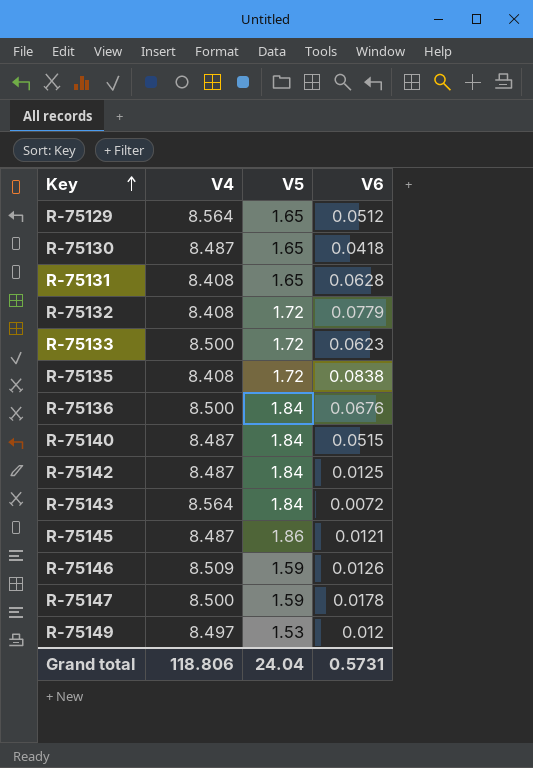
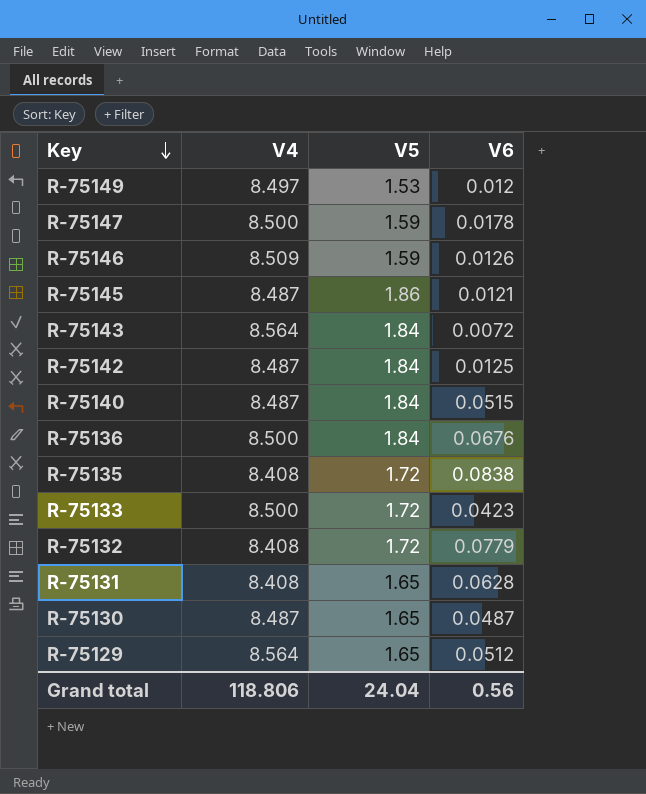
row order: Key ascending -> Key descending
R-75133 | V6: 0.0623 -> 0.0423
R-75130 | V6: 0.0418 -> 0.0487
Grand total | V6: 0.5731 -> 0.56

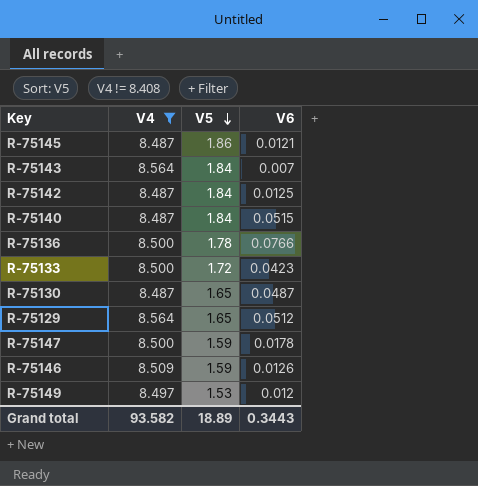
filter: none -> V4 != 8.408
row order: Key descending -> V5 descending
R-75143 | V6: 0.0072 -> 0.007
R-75136 | V5: 1.84 -> 1.78
R-75136 | V6: 0.0676 -> 0.0766
Grand total | V4: 118.806 -> 93.582
Grand total | V5: 24.04 -> 18.89
Grand total | V6: 0.56 -> 0.3443

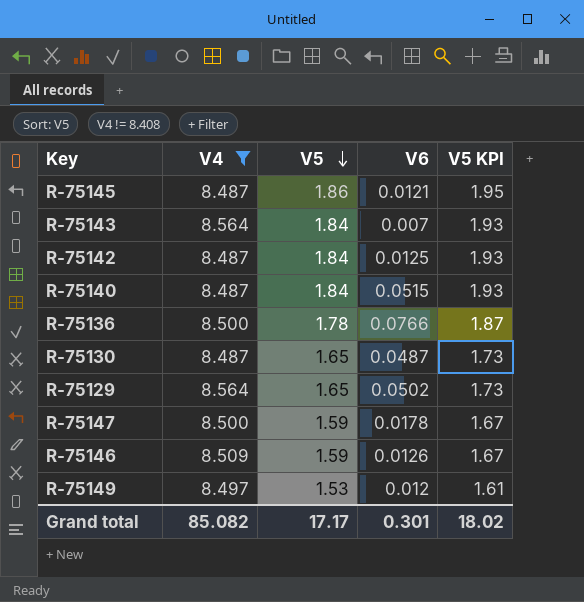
column V5 KPI | formula: none -> [V5] * 1.05
row R-75133: 8.500 | 1.72 | 0.0423 -> none
R-75129 | V6: 0.0512 -> 0.0502
Grand total | V4: 93.582 -> 85.082
Grand total | V5: 18.89 -> 17.17
Grand total | V6: 0.3443 -> 0.301

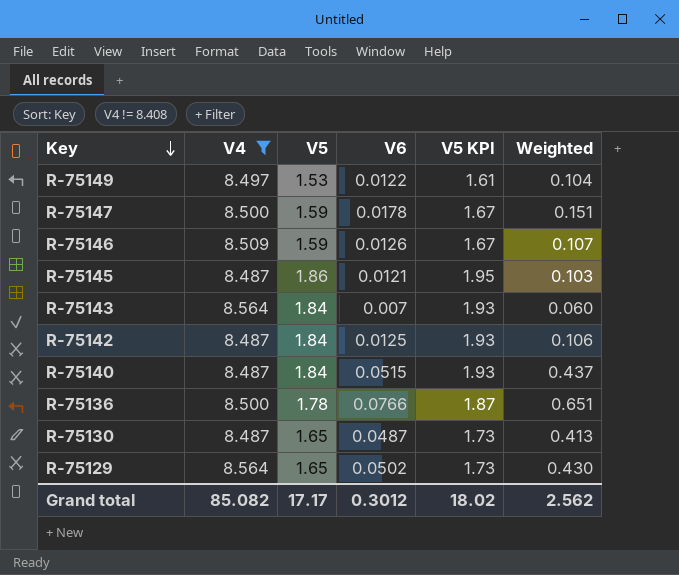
row order: V5 descending -> Key descending
column Weighted | formula: none -> [V4] * [V6]
R-75149 | V6: 0.012 -> 0.0122
Grand total | V6: 0.301 -> 0.3012

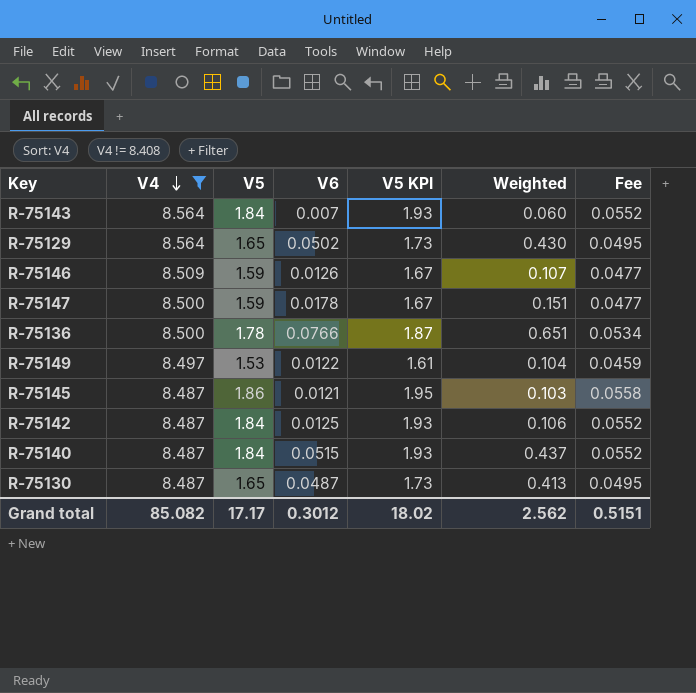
row order: Key descending -> V4 descending
column Fee | formula: none -> [V5] * 0.03

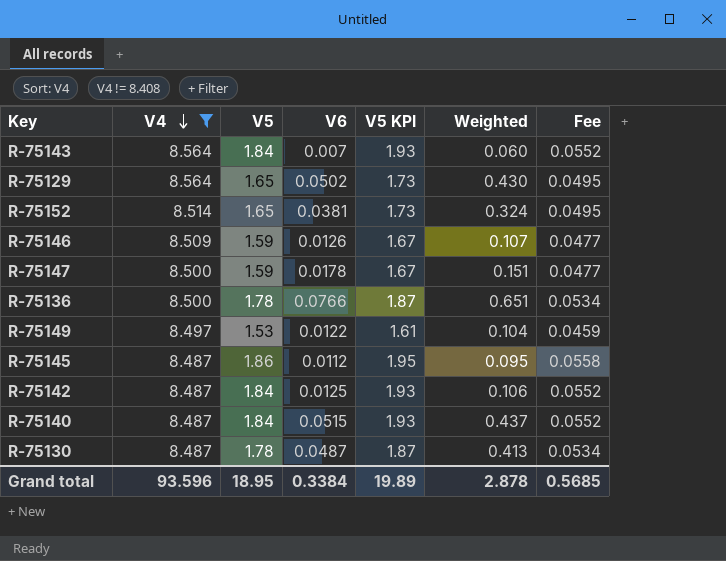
row R-75152: none -> 8.514 | 1.65 | 0.0381 | 1.73 | 0.324 | 0.0495
R-75145 | V6: 0.0121 -> 0.0112
R-75145 | Weighted: 0.103 -> 0.095
R-75130 | V5: 1.65 -> 1.78
R-75130 | V5 KPI: 1.73 -> 1.87
R-75130 | Fee: 0.0495 -> 0.0534
Grand total | V4: 85.082 -> 93.596
Grand total | V5: 17.17 -> 18.95
Grand total | V6: 0.3012 -> 0.3384
Grand total | V5 KPI: 18.02 -> 19.89
Grand total | Weighted: 2.562 -> 2.878
Grand total | Fee: 0.5151 -> 0.5685

